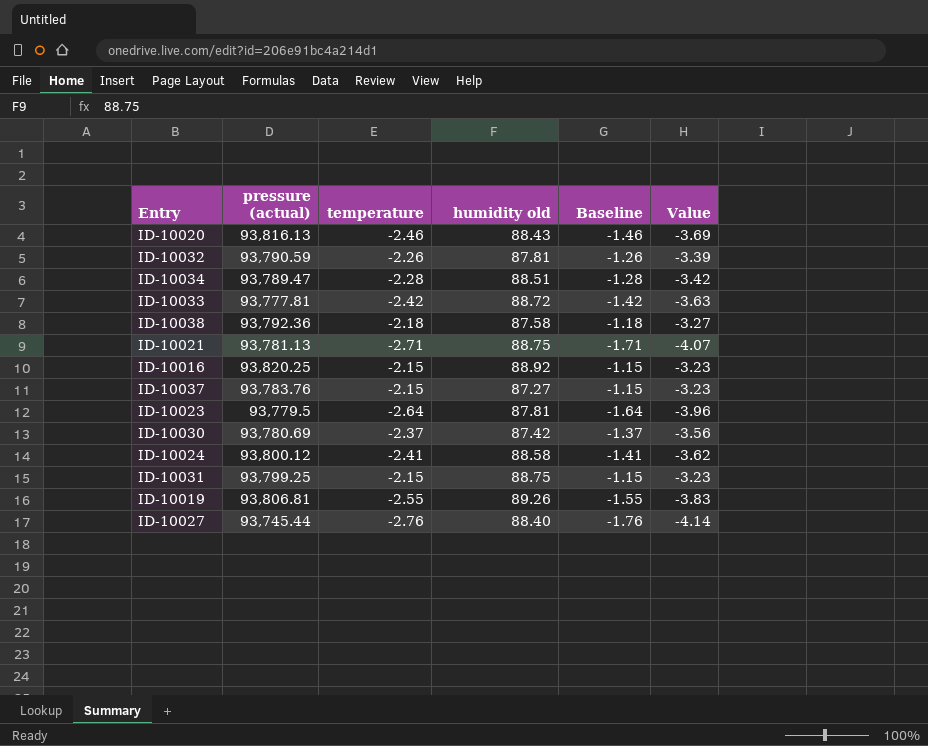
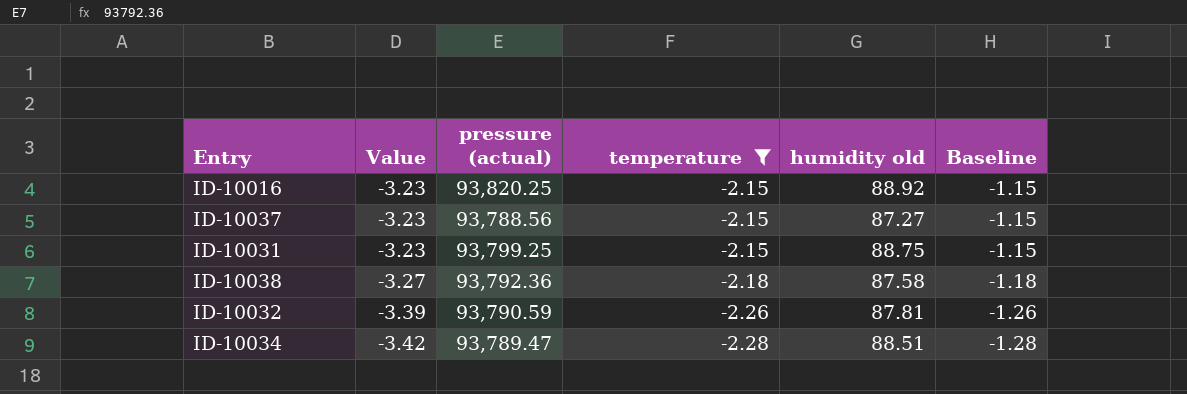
filter: none -> temperature >= -2.28
row order: none -> Value descending
column Value | position: 6 -> 2
ID-10037 | pressure (actual): 93,783.76 -> 93,788.56

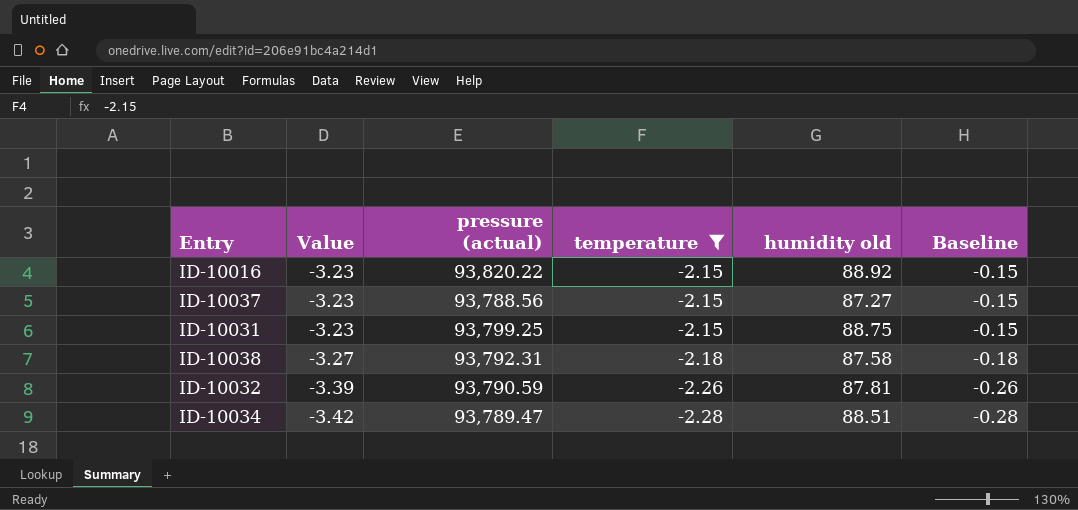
column Baseline | formula: [temperature] + 1 -> [temperature] + 2
ID-10016 | pressure (actual): 93,820.25 -> 93,820.22
ID-10038 | pressure (actual): 93,792.36 -> 93,792.31

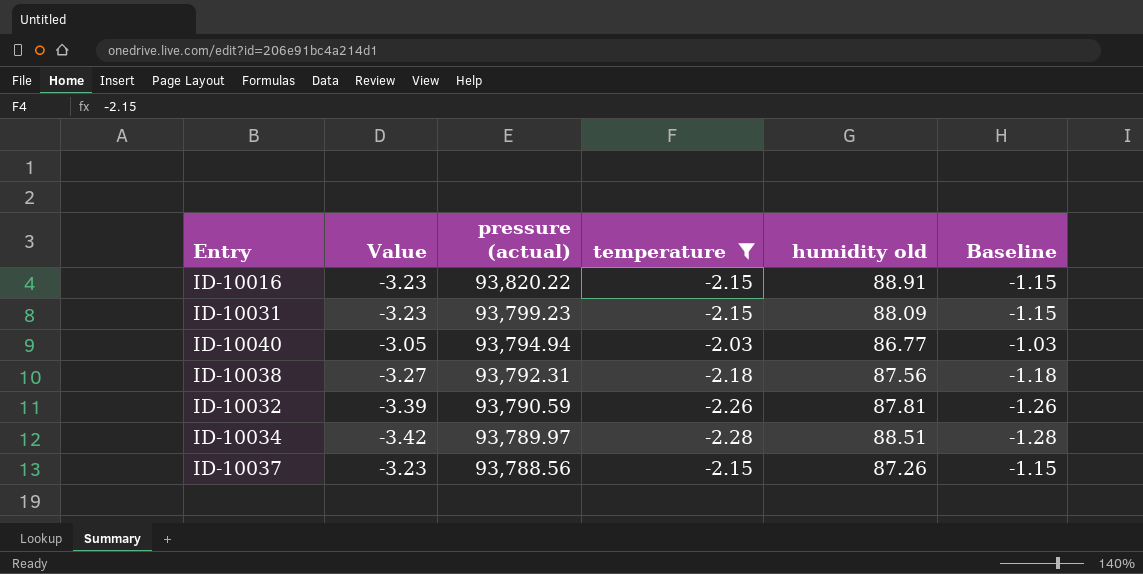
row order: Value descending -> pressure (actual) descending
column Baseline | formula: [temperature] + 2 -> [temperature] + 1
ID-10016 | humidity old: 88.92 -> 88.91
ID-10031 | pressure (actual): 93,799.25 -> 93,799.23
ID-10031 | humidity old: 88.75 -> 88.09
row ID-10040: none -> -3.05 | 93,794.94 | -2.03 | 86.77 | -1.03
ID-10038 | humidity old: 87.58 -> 87.56
ID-10034 | pressure (actual): 93,789.47 -> 93,789.97
ID-10037 | humidity old: 87.27 -> 87.26

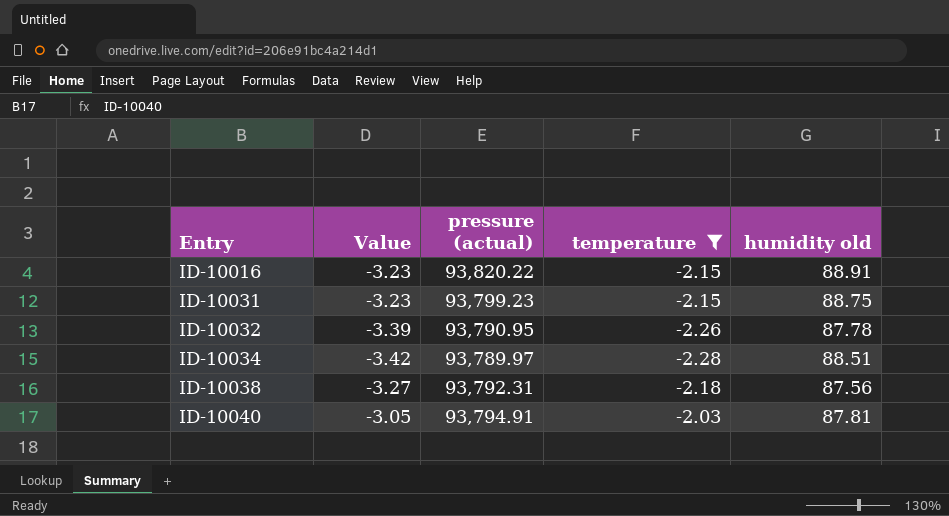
row order: pressure (actual) descending -> Entry ascending
column Baseline | formula: [temperature] + 1 -> none
row ID-10037: -3.23 | 93,788.56 | -2.15 | 87.26 | -1.15 -> none
ID-10031 | humidity old: 88.09 -> 88.75
ID-10032 | pressure (actual): 93,790.59 -> 93,790.95
ID-10032 | humidity old: 87.81 -> 87.78
ID-10040 | pressure (actual): 93,794.94 -> 93,794.91
ID-10040 | humidity old: 86.77 -> 87.81

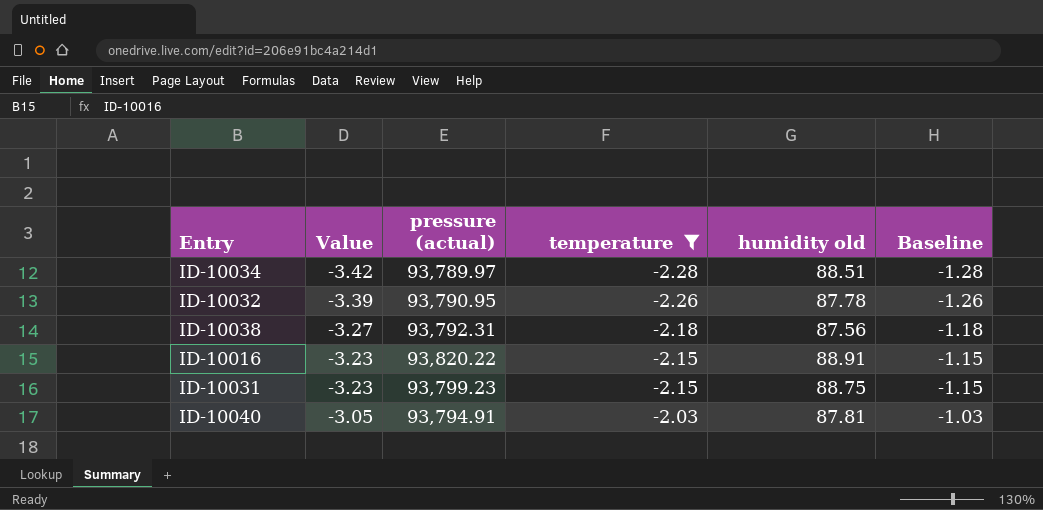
row order: Entry ascending -> Value ascending
column Baseline | formula: none -> [temperature] + 1

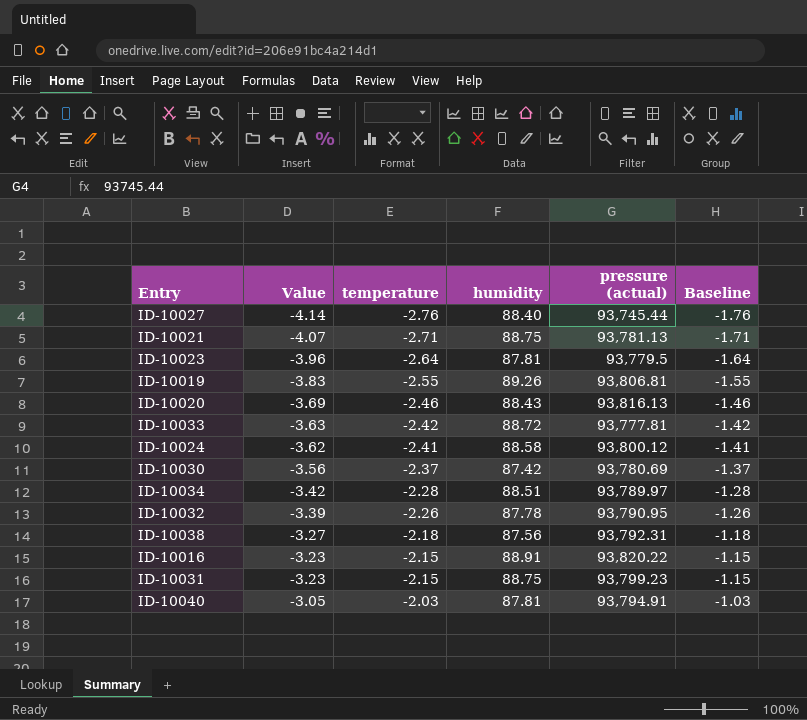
filter: temperature >= -2.28 -> none
column name: humidity old -> humidity
column pressure (actual) | position: 3 -> 5

